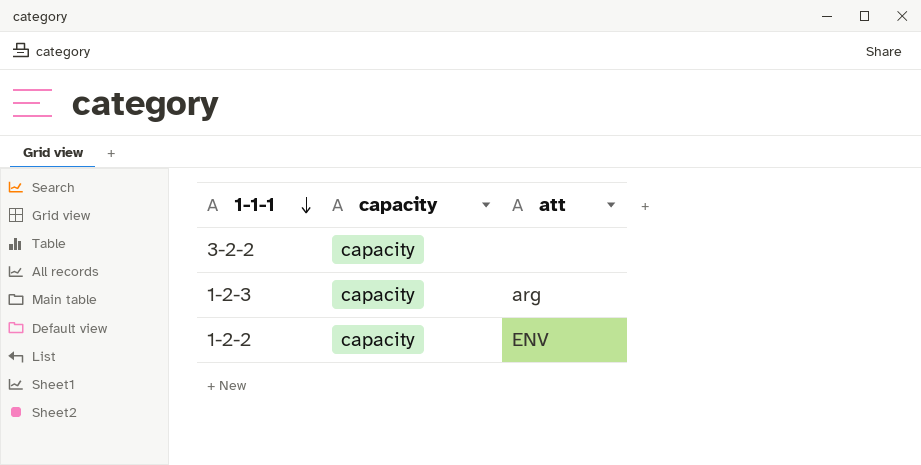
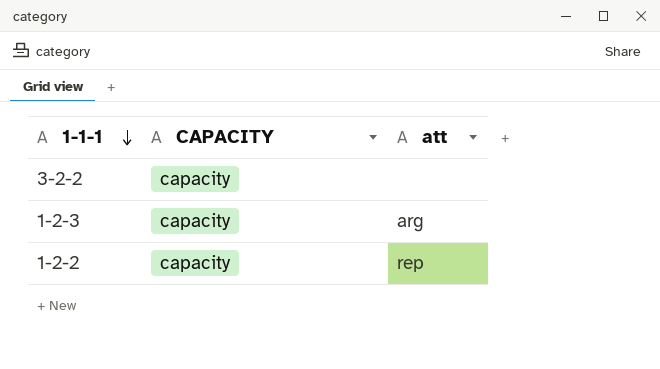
column name: capacity -> CAPACITY
1-2-2 | att: ENV -> rep

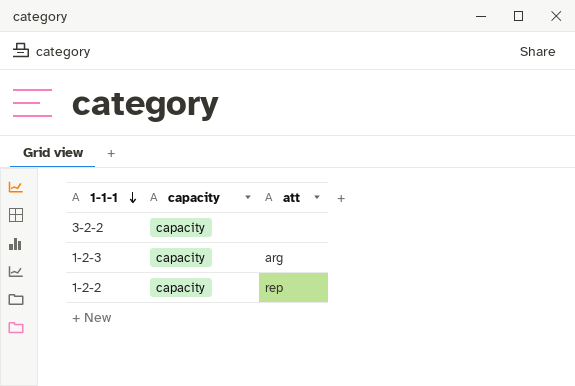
column name: CAPACITY -> capacity

